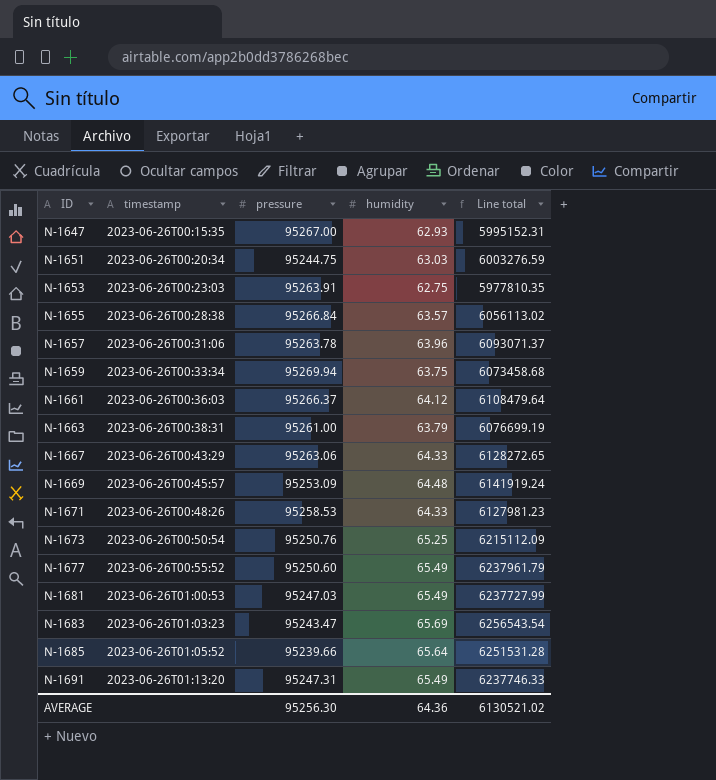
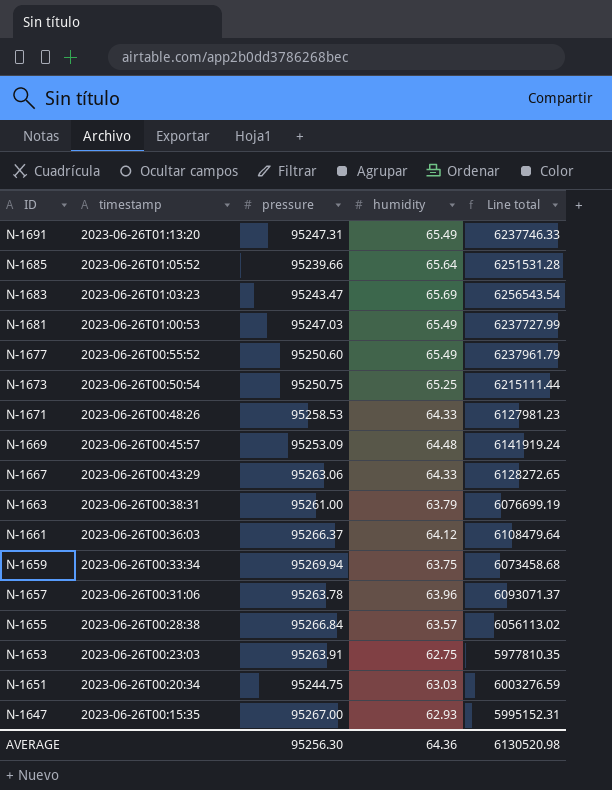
row order: ID ascending -> ID descending
N-1673 | pressure: 95250.76 -> 95250.75
N-1673 | Line total: 6215112.09 -> 6215111.44
AVERAGE | Line total: 6130521.02 -> 6130520.98

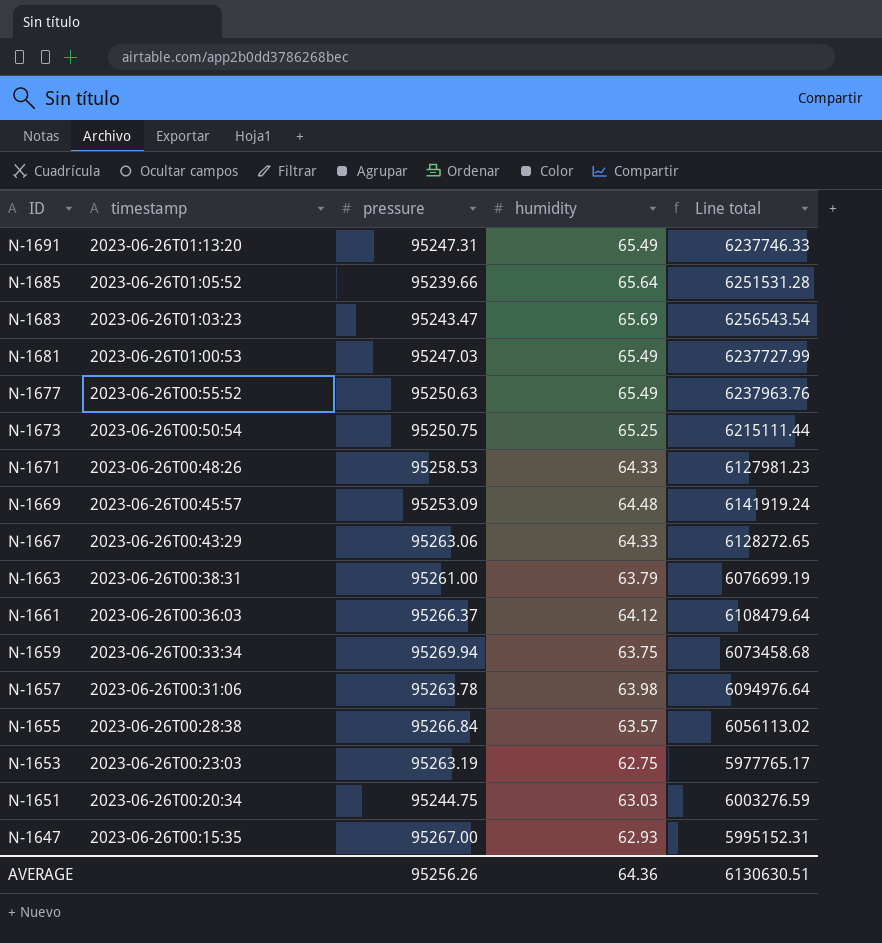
N-1677 | pressure: 95250.60 -> 95250.63
N-1677 | Line total: 6237961.79 -> 6237963.76
N-1657 | humidity: 63.96 -> 63.98
N-1657 | Line total: 6093071.37 -> 6094976.64
N-1653 | pressure: 95263.91 -> 95263.19
N-1653 | Line total: 5977810.35 -> 5977765.17
AVERAGE | pressure: 95256.30 -> 95256.26
AVERAGE | Line total: 6130520.98 -> 6130630.51

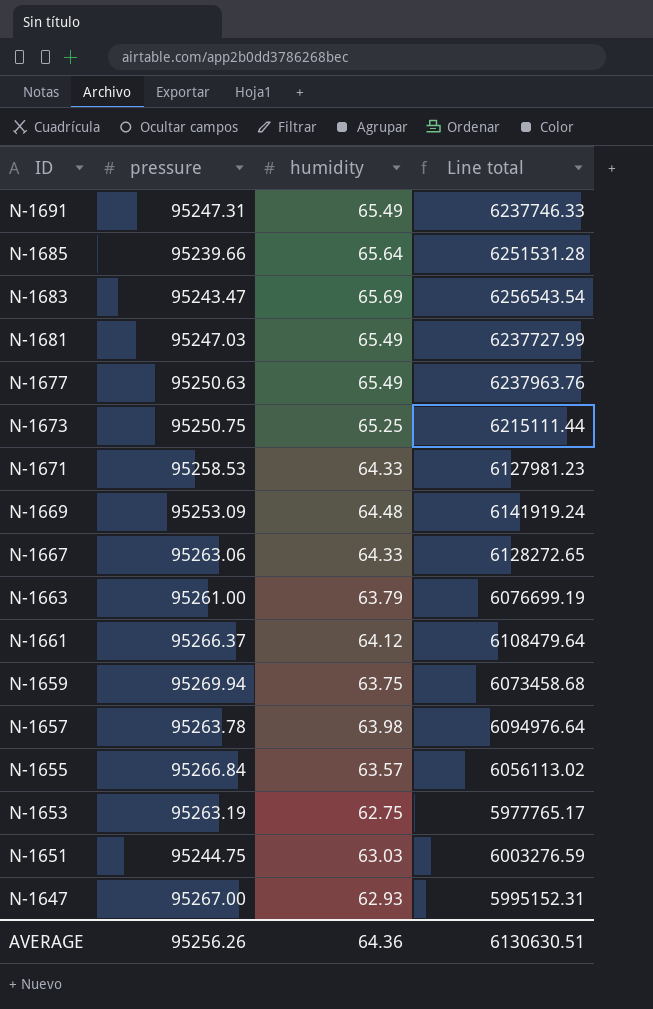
column timestamp | position: 2 -> none

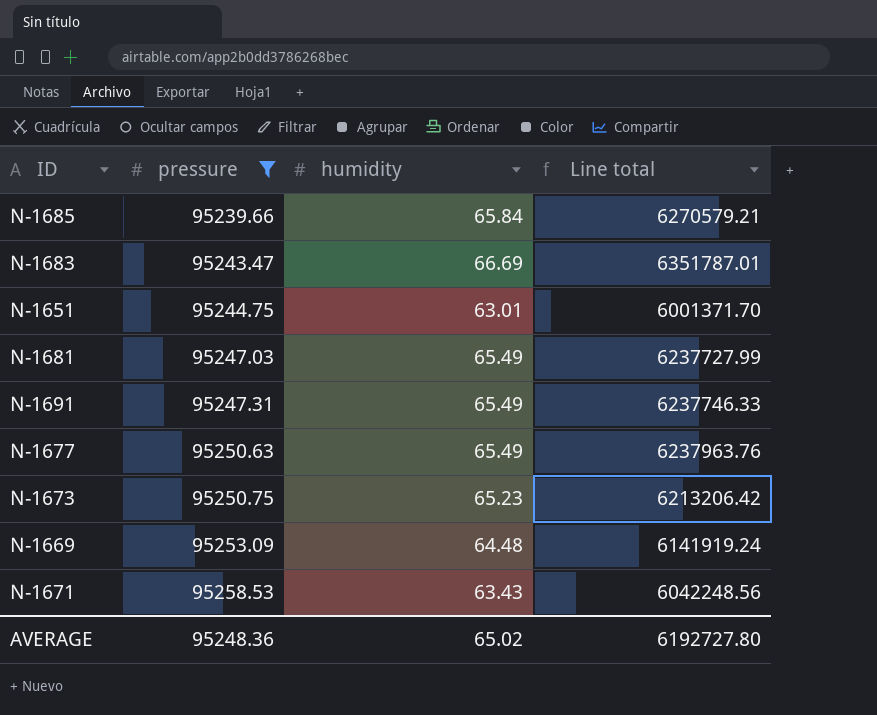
filter: none -> pressure <= 95258.53
row order: ID descending -> pressure ascending
N-1685 | humidity: 65.64 -> 65.84
N-1685 | Line total: 6251531.28 -> 6270579.21
N-1683 | humidity: 65.69 -> 66.69
N-1683 | Line total: 6256543.54 -> 6351787.01
N-1651 | humidity: 63.03 -> 63.01
N-1651 | Line total: 6003276.59 -> 6001371.70
N-1673 | humidity: 65.25 -> 65.23
N-1673 | Line total: 6215111.44 -> 6213206.42
N-1671 | humidity: 64.33 -> 63.43
N-1671 | Line total: 6127981.23 -> 6042248.56
AVERAGE | pressure: 95256.26 -> 95248.36
AVERAGE | humidity: 64.36 -> 65.02
AVERAGE | Line total: 6130630.51 -> 6192727.80

